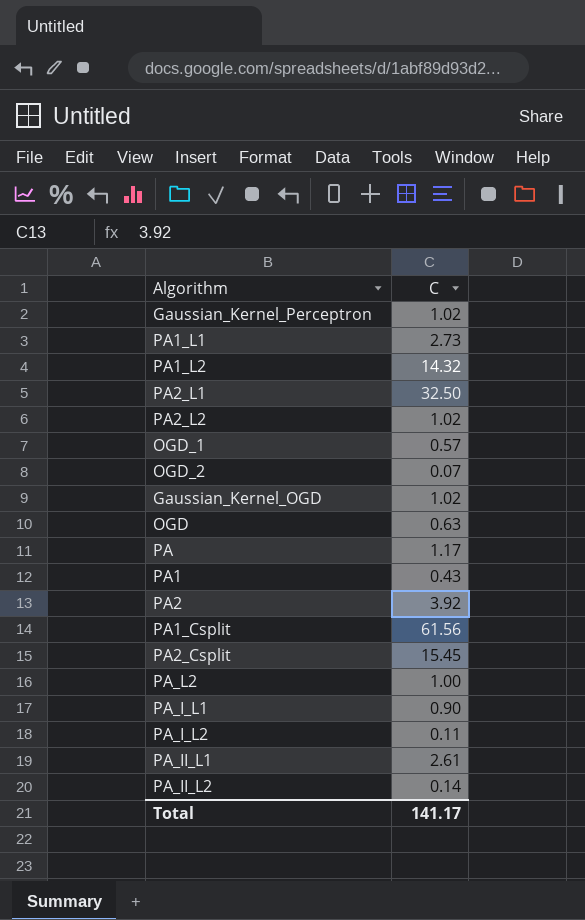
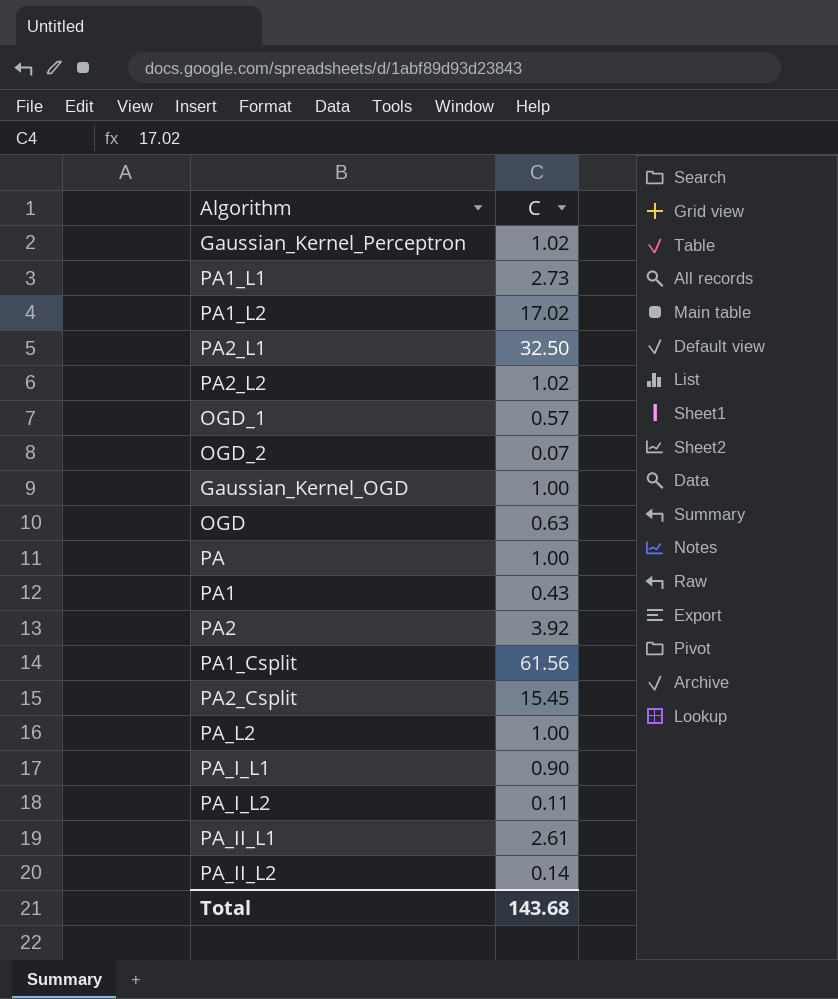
PA1_L2 | C: 14.32 -> 17.02
Gaussian_Kernel_OGD | C: 1.02 -> 1.00
PA | C: 1.17 -> 1.00
Total | C: 141.17 -> 143.68

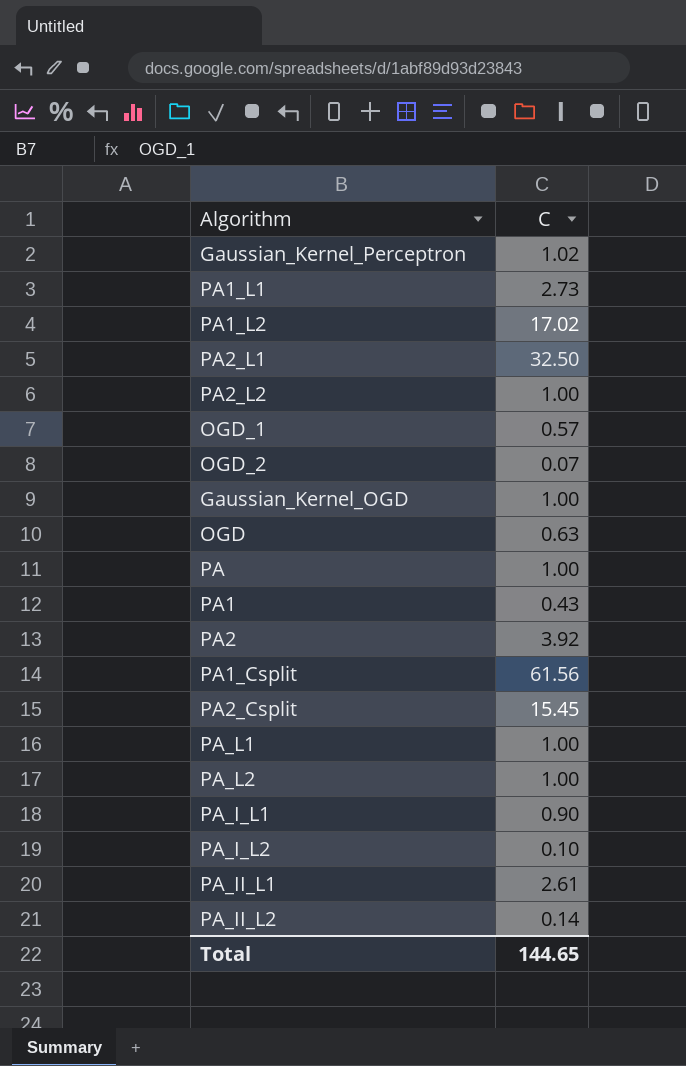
PA2_L2 | C: 1.02 -> 1.00
row PA_L1: none -> 1.00
PA_I_L2 | C: 0.11 -> 0.10
Total | C: 143.68 -> 144.65

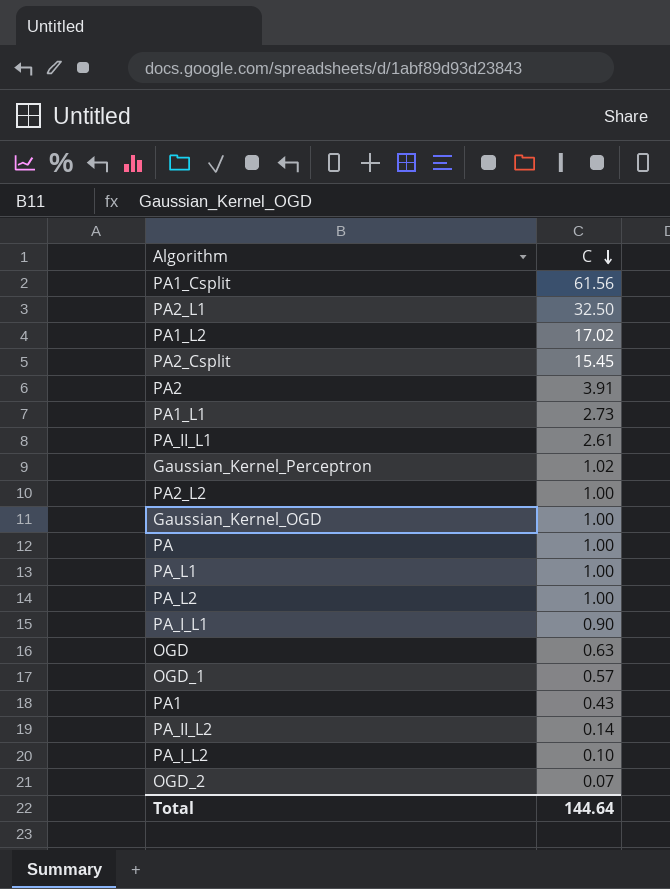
row order: none -> C descending
PA2 | C: 3.92 -> 3.91
Total | C: 144.65 -> 144.64

